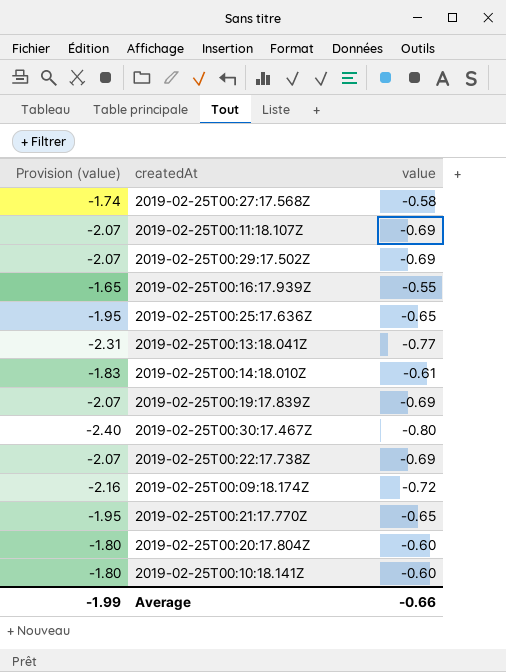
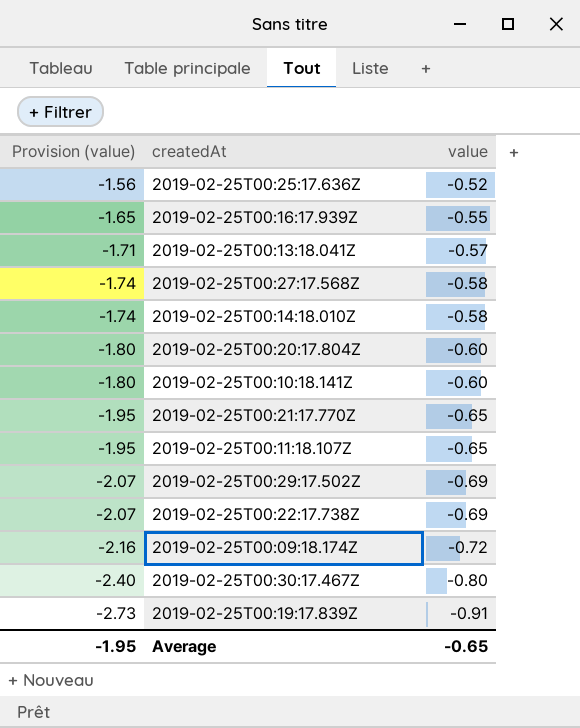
row order: none -> Provision (value) descending
2019-02-25T00:25:17.636Z | Provision (value): -1.95 -> -1.56
2019-02-25T00:25:17.636Z | value: -0.65 -> -0.52
2019-02-25T00:13:18.041Z | Provision (value): -2.31 -> -1.71
2019-02-25T00:13:18.041Z | value: -0.77 -> -0.57
2019-02-25T00:14:18.010Z | Provision (value): -1.83 -> -1.74
2019-02-25T00:14:18.010Z | value: -0.61 -> -0.58
2019-02-25T00:11:18.107Z | Provision (value): -2.07 -> -1.95
2019-02-25T00:11:18.107Z | value: -0.69 -> -0.65
2019-02-25T00:19:17.839Z | Provision (value): -2.07 -> -2.73
2019-02-25T00:19:17.839Z | value: -0.69 -> -0.91
Average | Provision (value): -1.99 -> -1.95
Average | value: -0.66 -> -0.65

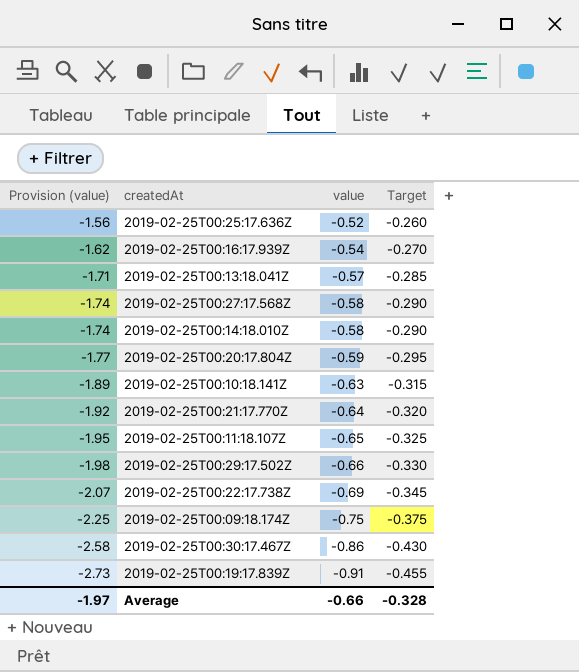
column Target | formula: none -> [value] * 0.5
2019-02-25T00:16:17.939Z | Provision (value): -1.65 -> -1.62
2019-02-25T00:16:17.939Z | value: -0.55 -> -0.54
2019-02-25T00:20:17.804Z | Provision (value): -1.80 -> -1.77
2019-02-25T00:20:17.804Z | value: -0.60 -> -0.59
2019-02-25T00:10:18.141Z | Provision (value): -1.80 -> -1.89
2019-02-25T00:10:18.141Z | value: -0.60 -> -0.63
2019-02-25T00:21:17.770Z | Provision (value): -1.95 -> -1.92
2019-02-25T00:21:17.770Z | value: -0.65 -> -0.64
2019-02-25T00:29:17.502Z | Provision (value): -2.07 -> -1.98
2019-02-25T00:29:17.502Z | value: -0.69 -> -0.66
2019-02-25T00:09:18.174Z | Provision (value): -2.16 -> -2.25
2019-02-25T00:09:18.174Z | value: -0.72 -> -0.75
2019-02-25T00:30:17.467Z | Provision (value): -2.40 -> -2.58
2019-02-25T00:30:17.467Z | value: -0.80 -> -0.86
Average | Provision (value): -1.95 -> -1.97
Average | value: -0.65 -> -0.66

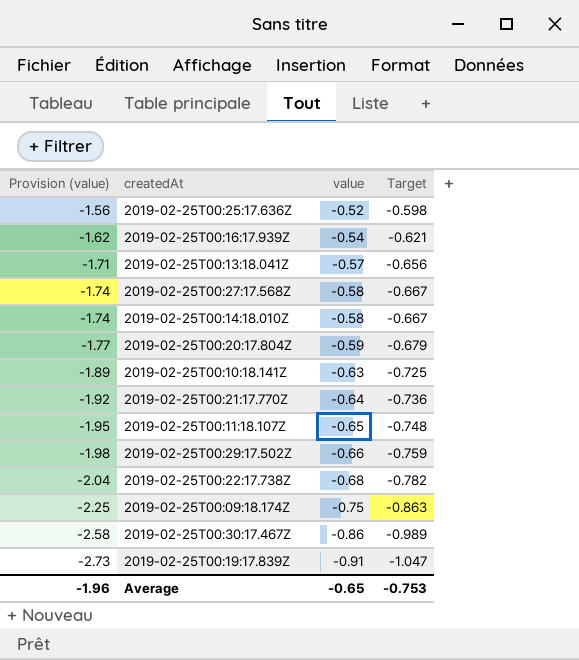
column Target | formula: [value] * 0.5 -> [value] * 1.15
2019-02-25T00:22:17.738Z | Provision (value): -2.07 -> -2.04
2019-02-25T00:22:17.738Z | value: -0.69 -> -0.68
Average | Provision (value): -1.97 -> -1.96
Average | value: -0.66 -> -0.65
Average | Target: -0.328 -> -0.753

